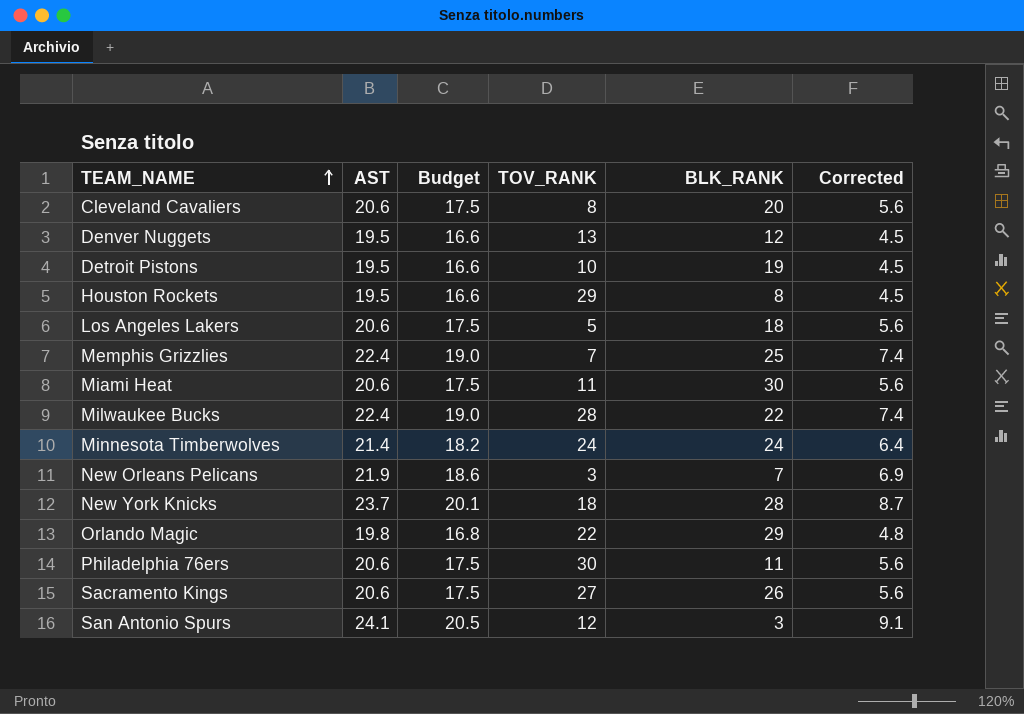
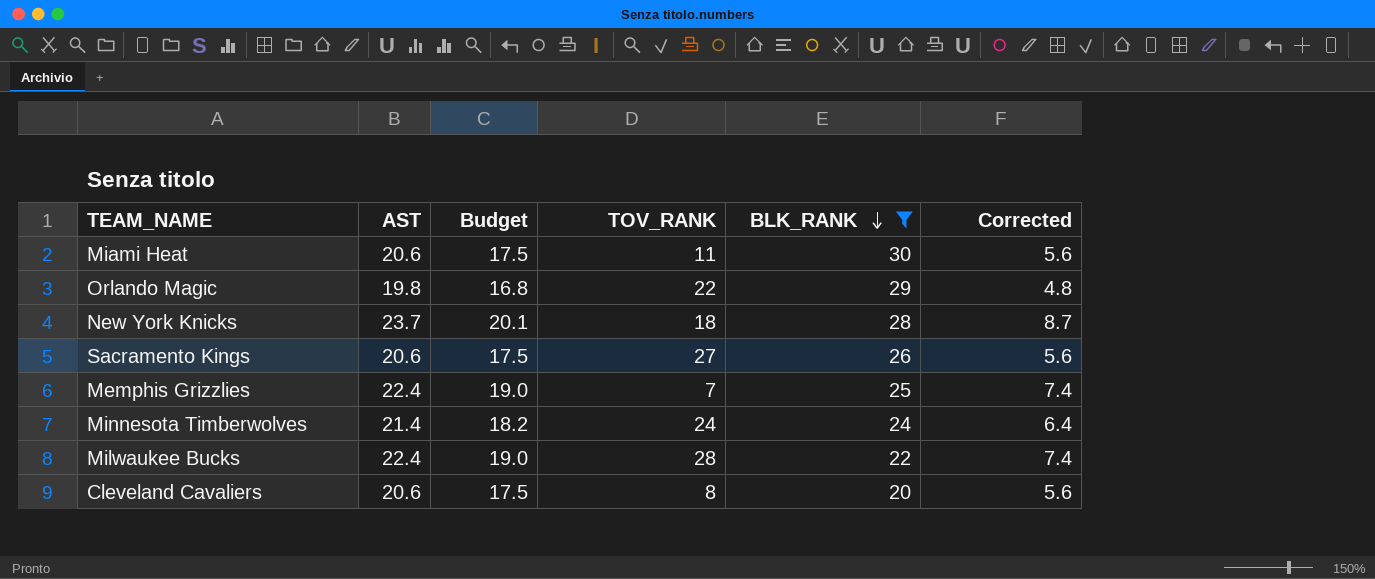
filter: none -> BLK_RANK >= 20
row order: TEAM_NAME ascending -> BLK_RANK descending

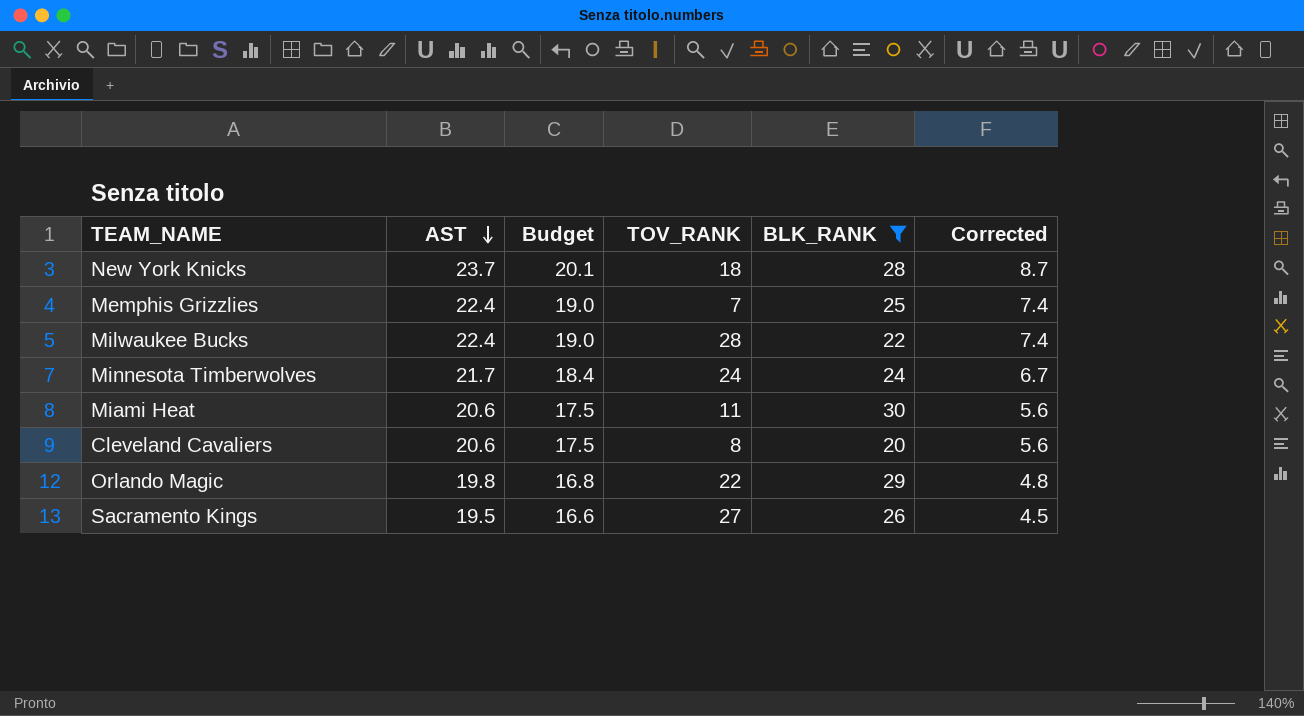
row order: BLK_RANK descending -> AST descending
Minnesota Timberwolves | AST: 21.4 -> 21.7
Minnesota Timberwolves | Budget: 18.2 -> 18.4
Minnesota Timberwolves | Corrected: 6.4 -> 6.7
Sacramento Kings | AST: 20.6 -> 19.5
Sacramento Kings | Budget: 17.5 -> 16.6
Sacramento Kings | Corrected: 5.6 -> 4.5

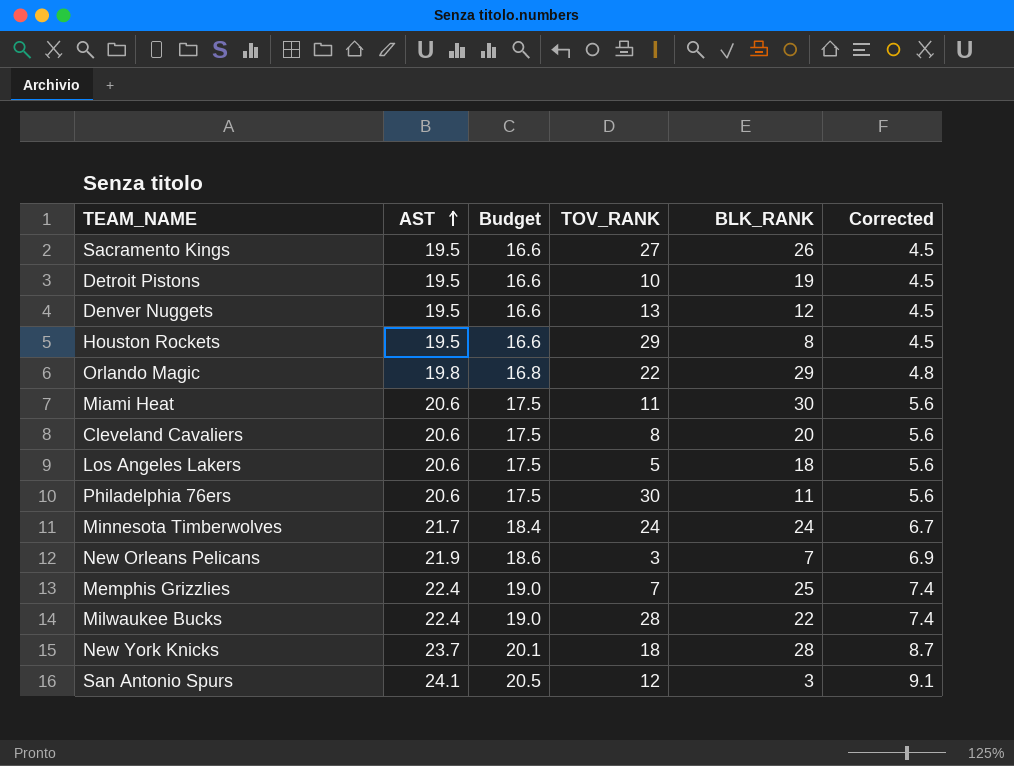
filter: BLK_RANK >= 20 -> none
row order: AST descending -> AST ascending

